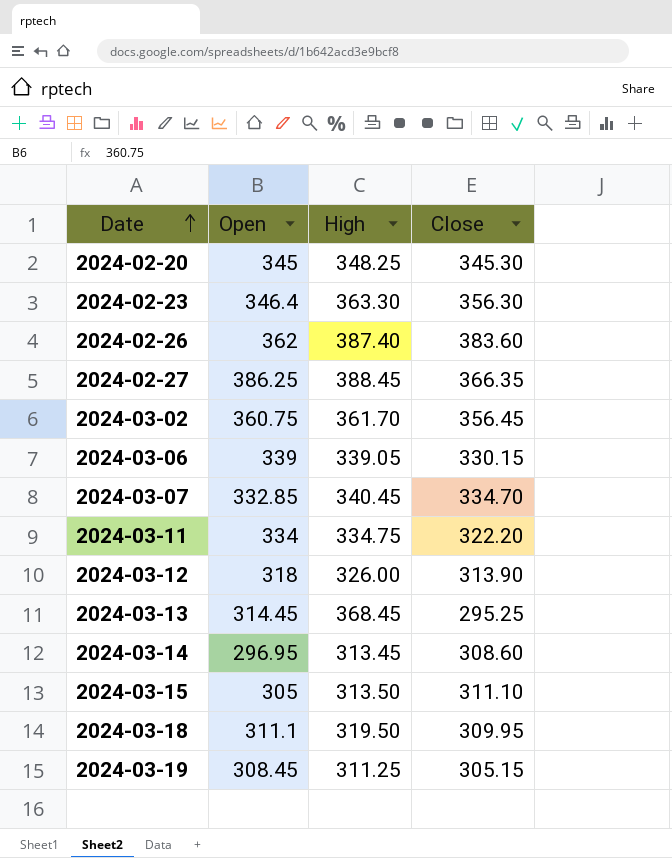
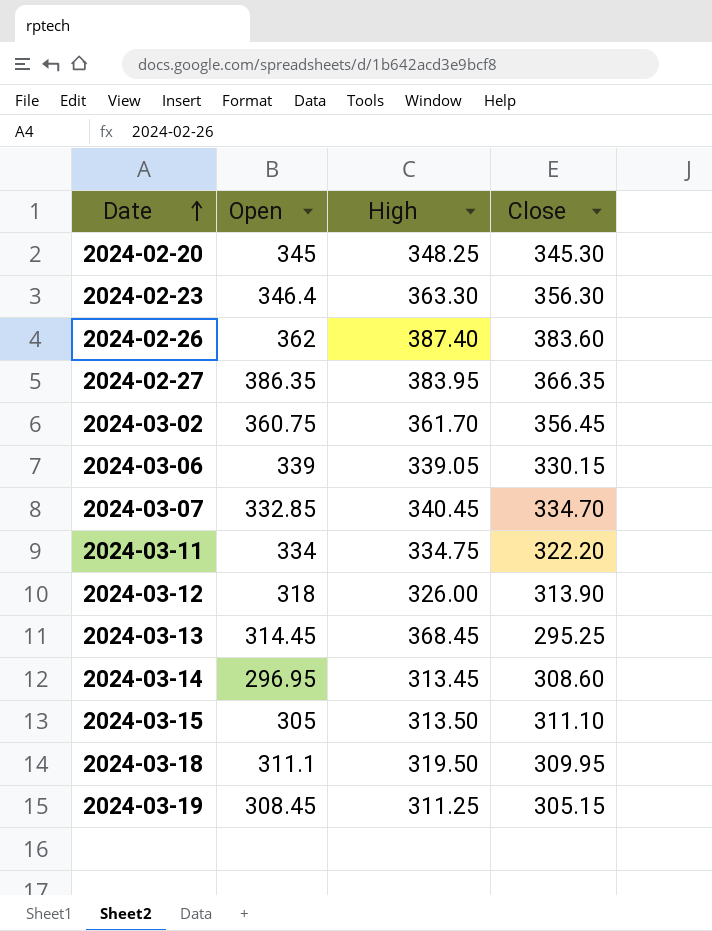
2024-02-27 | Open: 386.25 -> 386.35
2024-02-27 | High: 388.45 -> 383.95

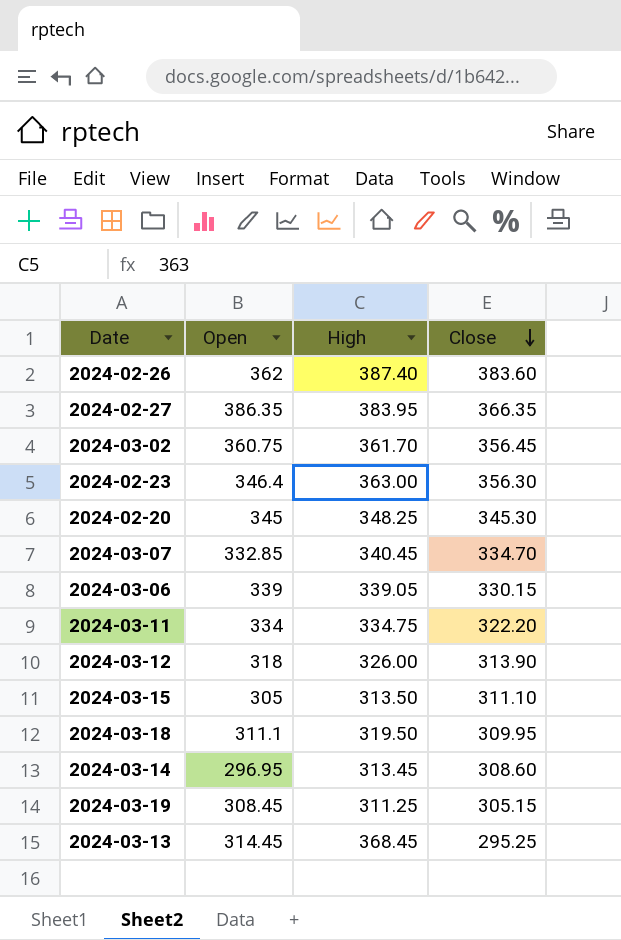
row order: Date ascending -> Close descending
2024-02-23 | High: 363.30 -> 363.00

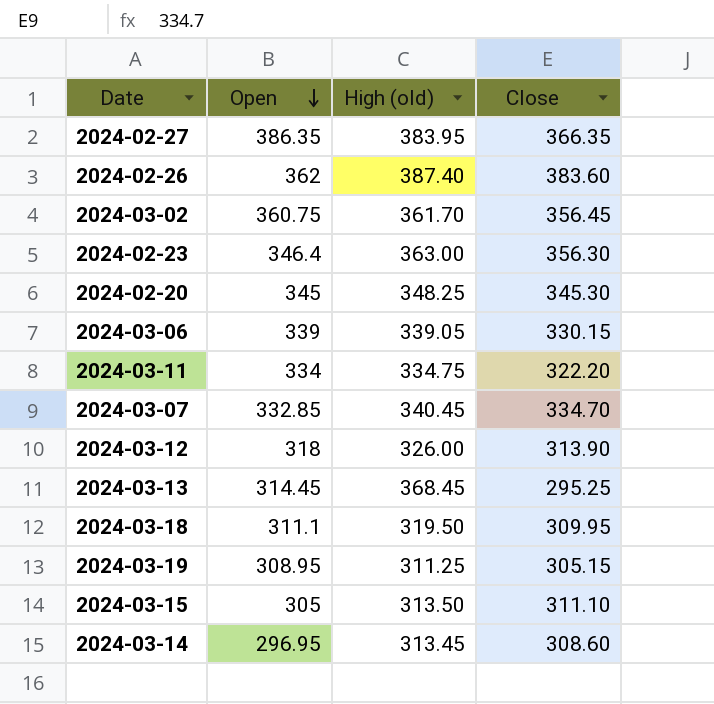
row order: Close descending -> Open descending
column name: High -> High (old)
2024-03-19 | Open: 308.45 -> 308.95

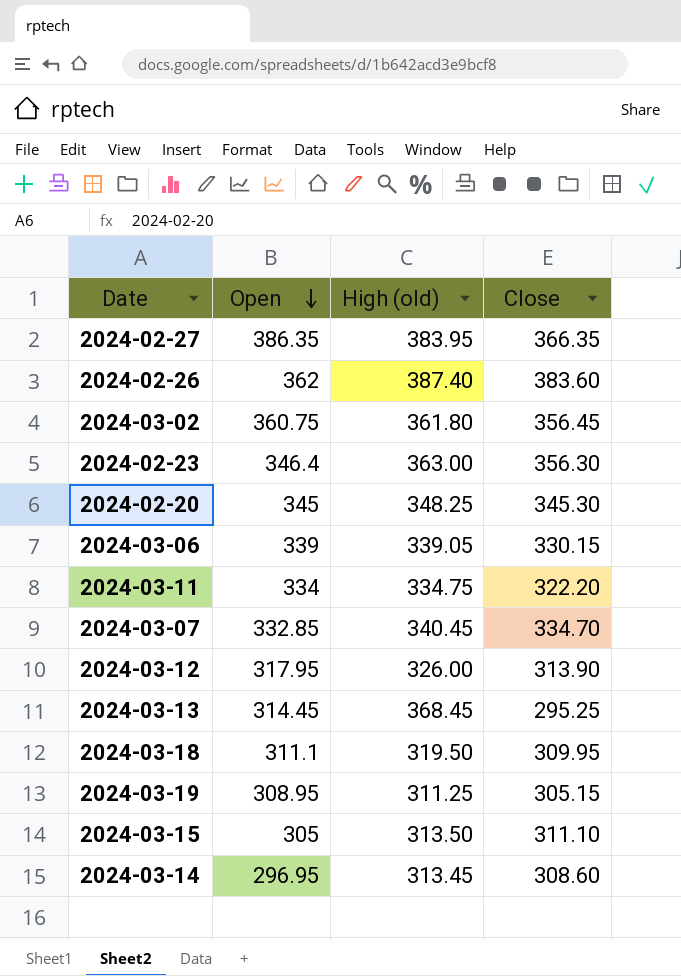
2024-03-02 | High (old): 361.70 -> 361.80
2024-03-12 | Open: 318 -> 317.95

